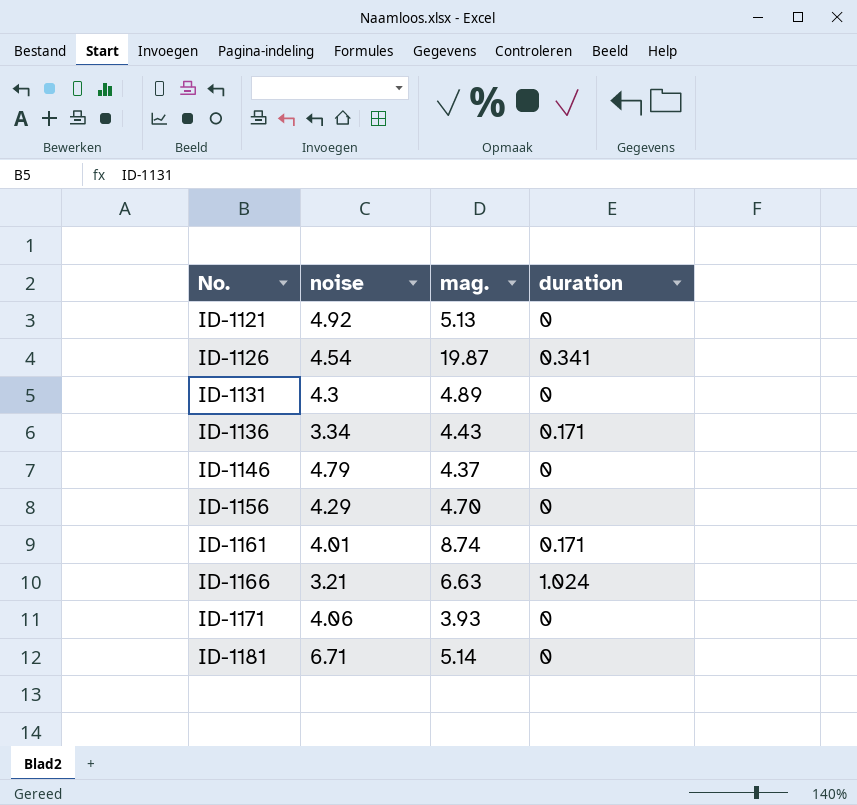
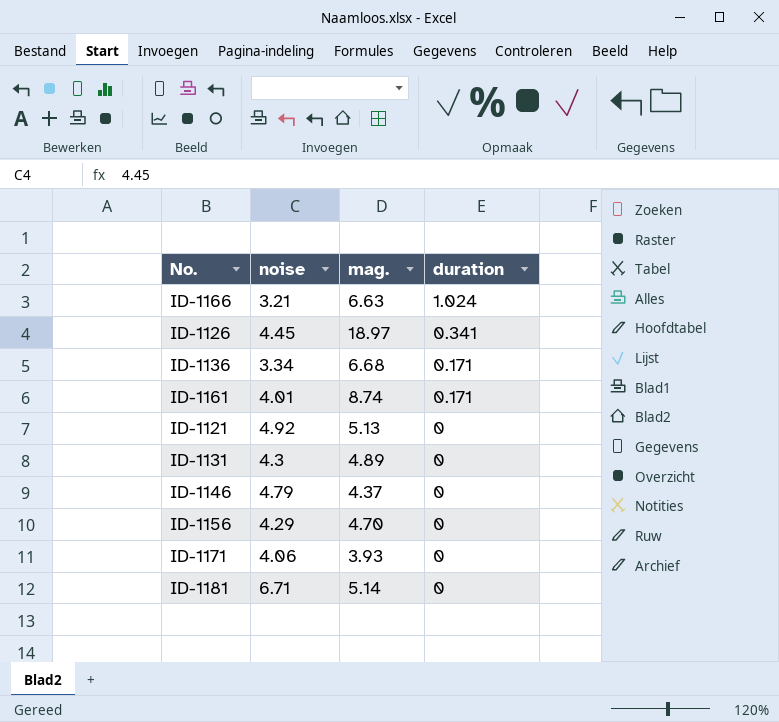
row order: No. ascending -> duration descending
ID-1126 | noise: 4.54 -> 4.45
ID-1126 | mag.: 19.87 -> 18.97
ID-1136 | mag.: 4.43 -> 6.68

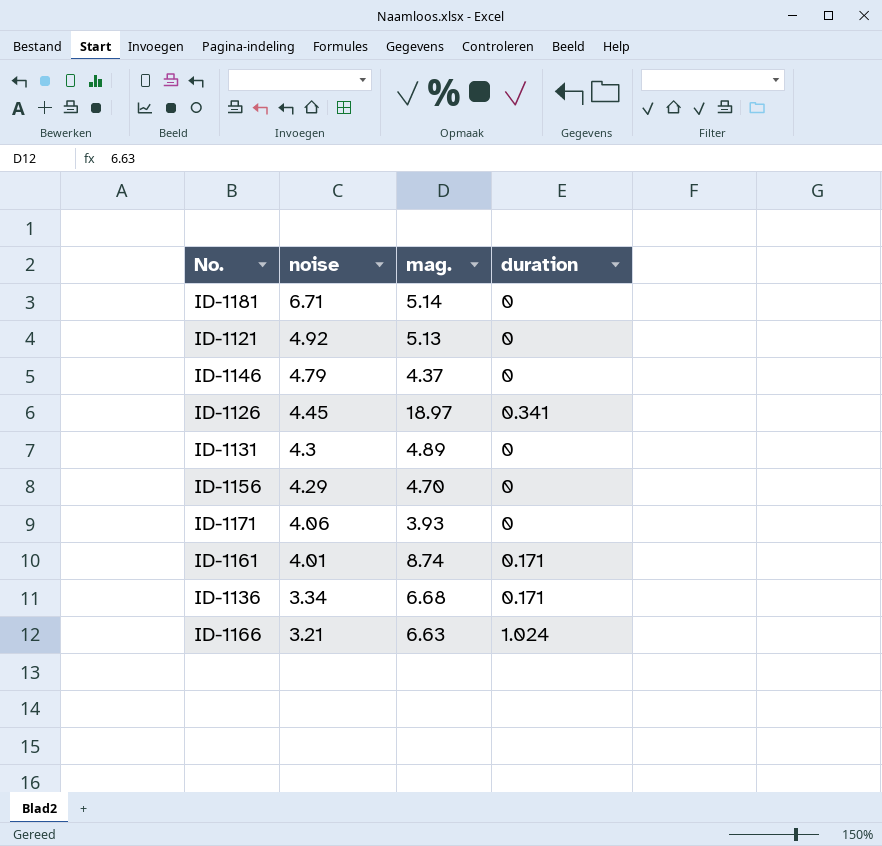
row order: duration descending -> noise descending

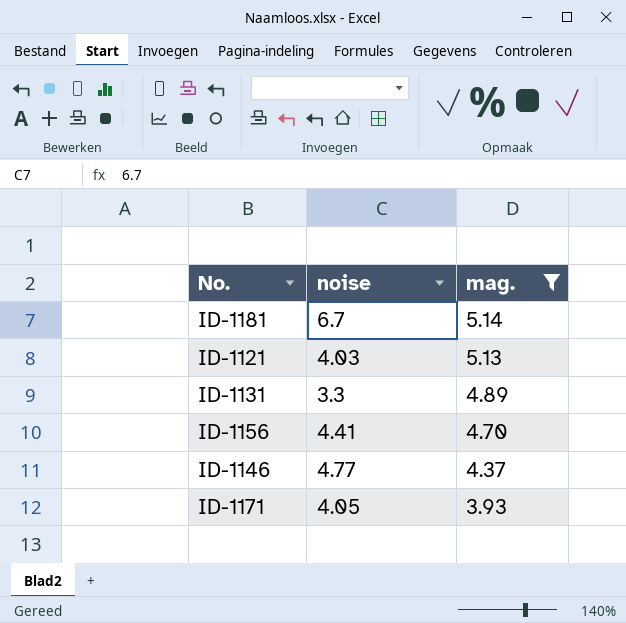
filter: none -> mag. <= 5.14
row order: noise descending -> mag. descending
column duration | position: 4 -> none
ID-1181 | noise: 6.71 -> 6.7
ID-1121 | noise: 4.92 -> 4.03
ID-1131 | noise: 4.3 -> 3.3
ID-1156 | noise: 4.29 -> 4.41
ID-1146 | noise: 4.79 -> 4.77
ID-1171 | noise: 4.06 -> 4.05

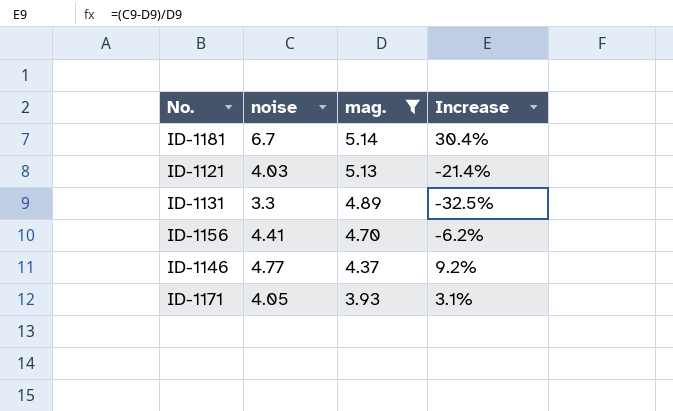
column Increase | formula: none -> ([noise] - [mag.]) / [mag.]

